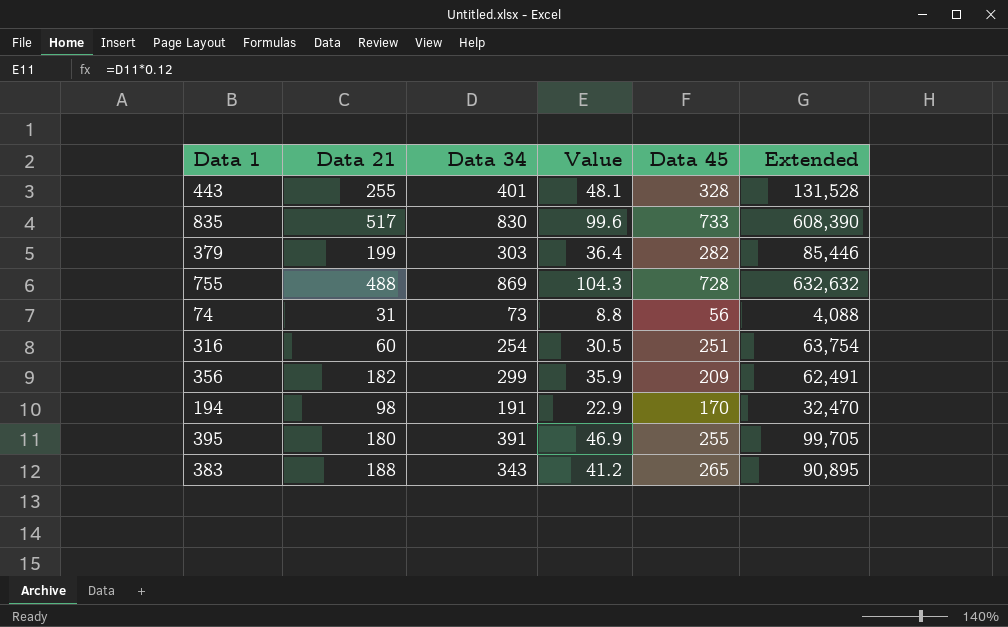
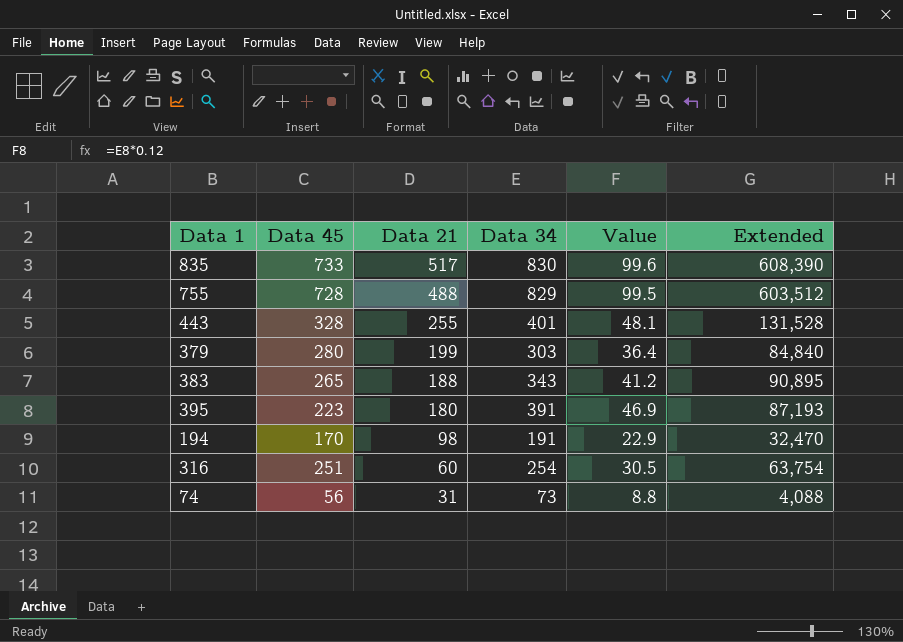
row order: none -> Data 21 descending
column Data 45 | position: 5 -> 2
row 356: 182 | 299 | 35.9 | 209 | 62,491 -> none
755 | Data 34: 869 -> 829
755 | Value: 104.3 -> 99.5
755 | Extended: 632,632 -> 603,512
379 | Data 45: 282 -> 280
379 | Extended: 85,446 -> 84,840
395 | Data 45: 255 -> 223
395 | Extended: 99,705 -> 87,193

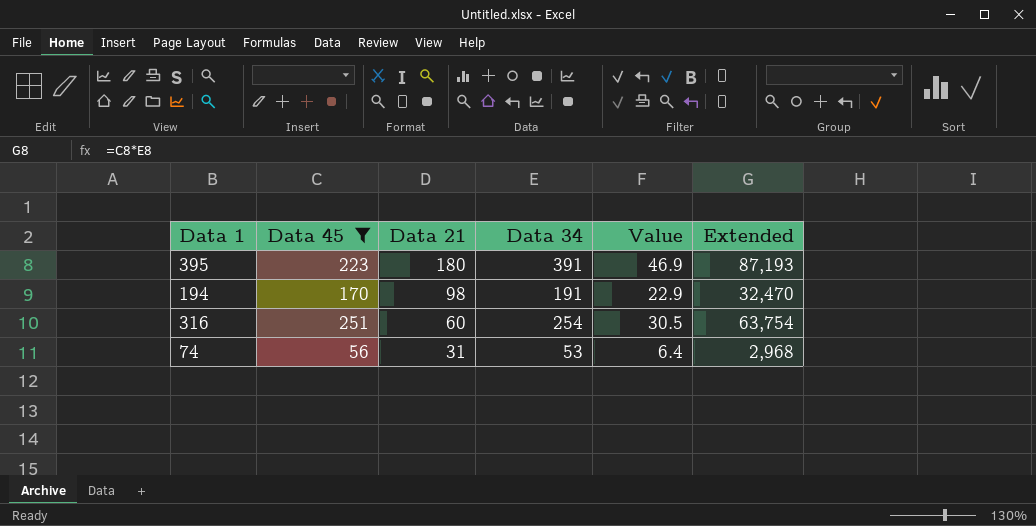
filter: none -> Data 45 <= 251
74 | Data 34: 73 -> 53
74 | Value: 8.8 -> 6.4
74 | Extended: 4,088 -> 2,968

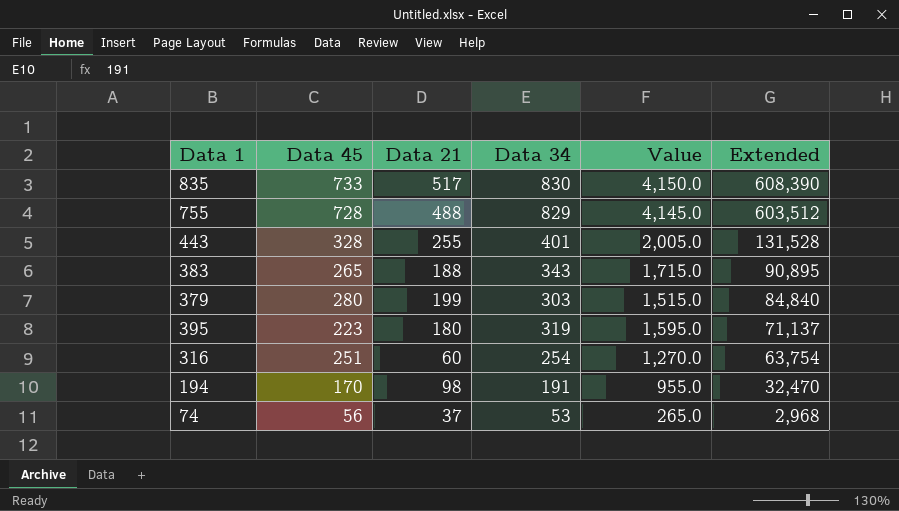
filter: Data 45 <= 251 -> none
row order: Data 21 descending -> Extended descending
column Value | formula: [Data 34] * 0.12 -> [Data 34] * 5
395 | Data 34: 391 -> 319
395 | Extended: 87,193 -> 71,137
74 | Data 21: 31 -> 37

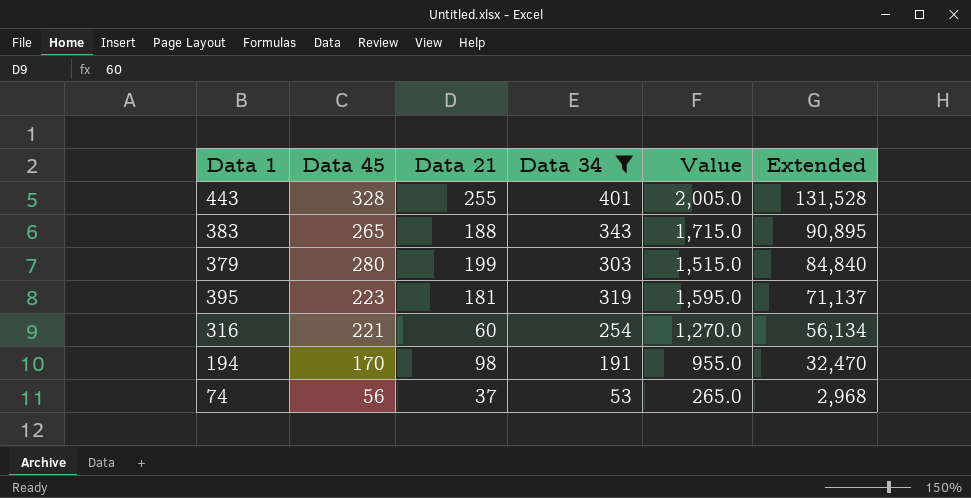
filter: none -> Data 34 <= 401
395 | Data 21: 180 -> 181
316 | Data 45: 251 -> 221
316 | Extended: 63,754 -> 56,134

